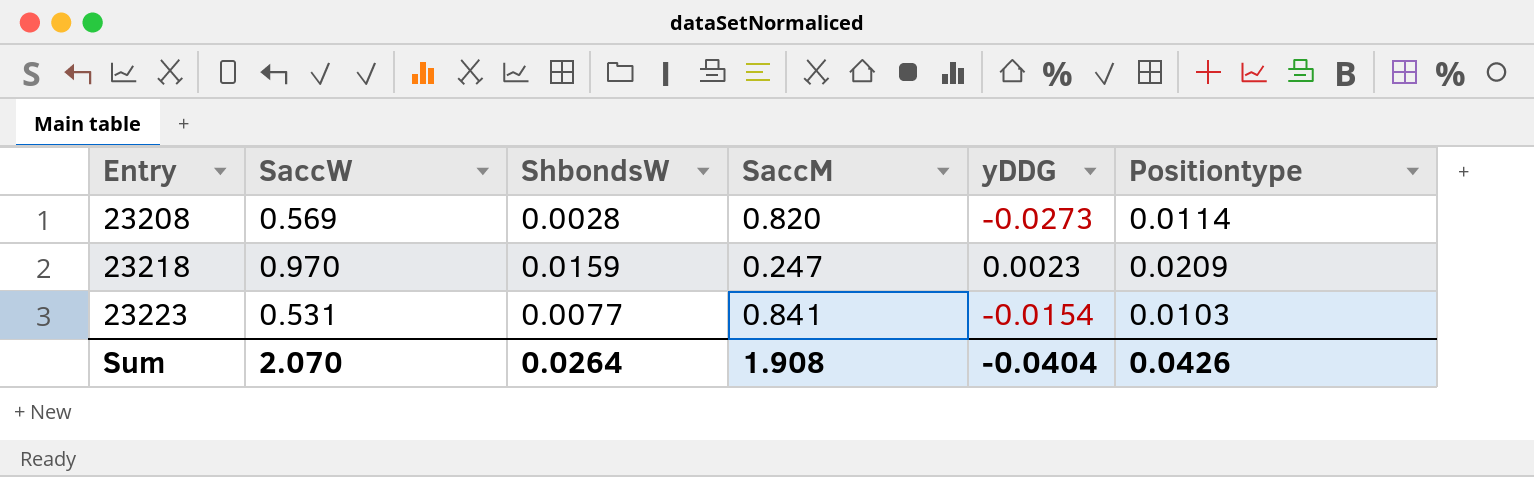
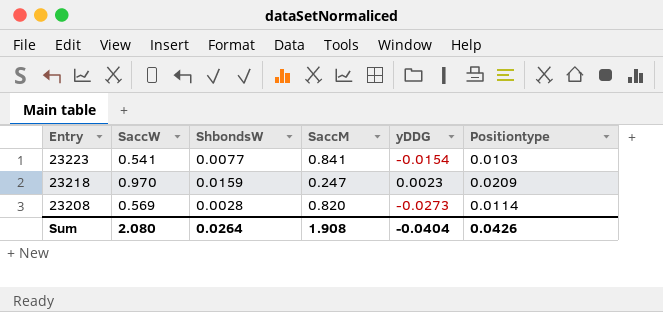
row order: Entry ascending -> Entry descending
23223 | SaccW: 0.531 -> 0.541
Sum | SaccW: 2.070 -> 2.080

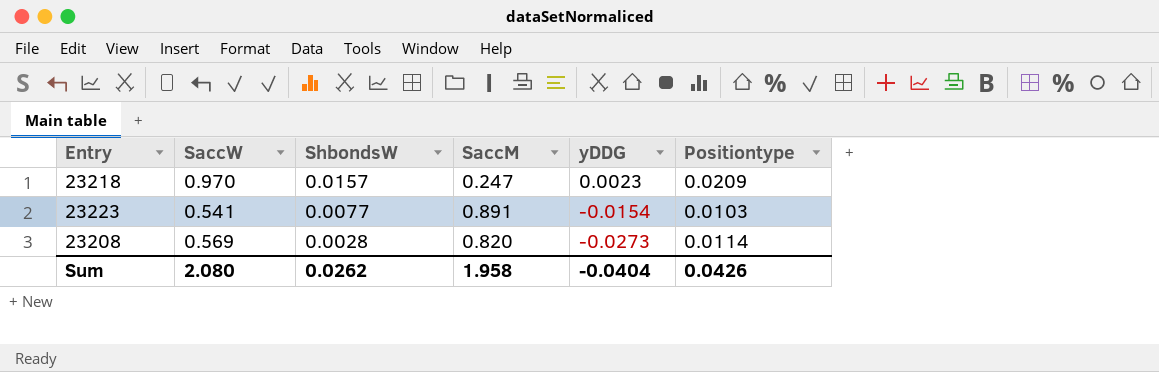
row order: Entry descending -> ShbondsW descending
23218 | ShbondsW: 0.0159 -> 0.0157
23223 | SaccM: 0.841 -> 0.891
Sum | ShbondsW: 0.0264 -> 0.0262
Sum | SaccM: 1.908 -> 1.958

